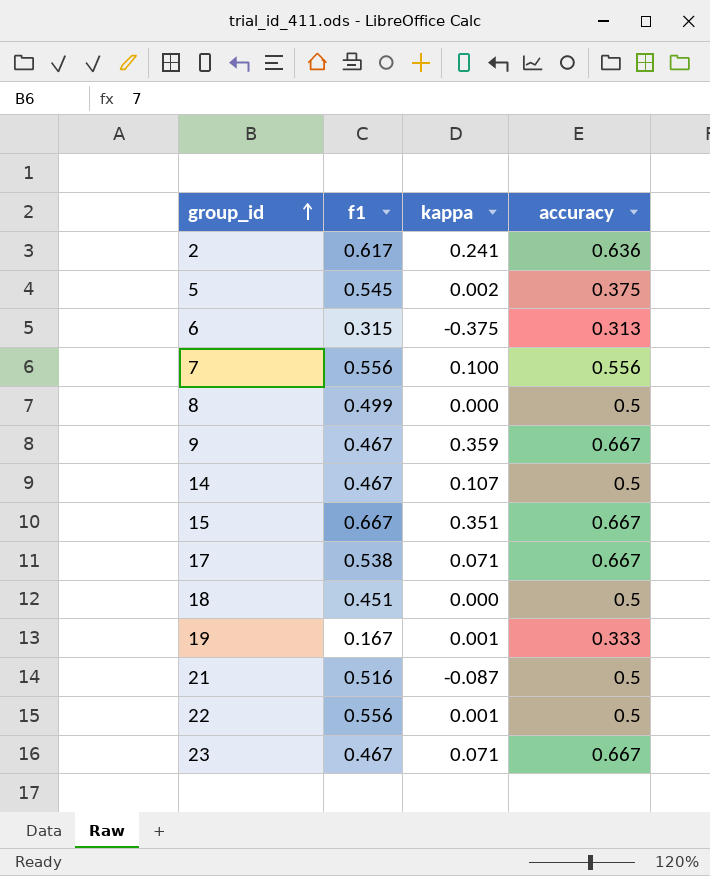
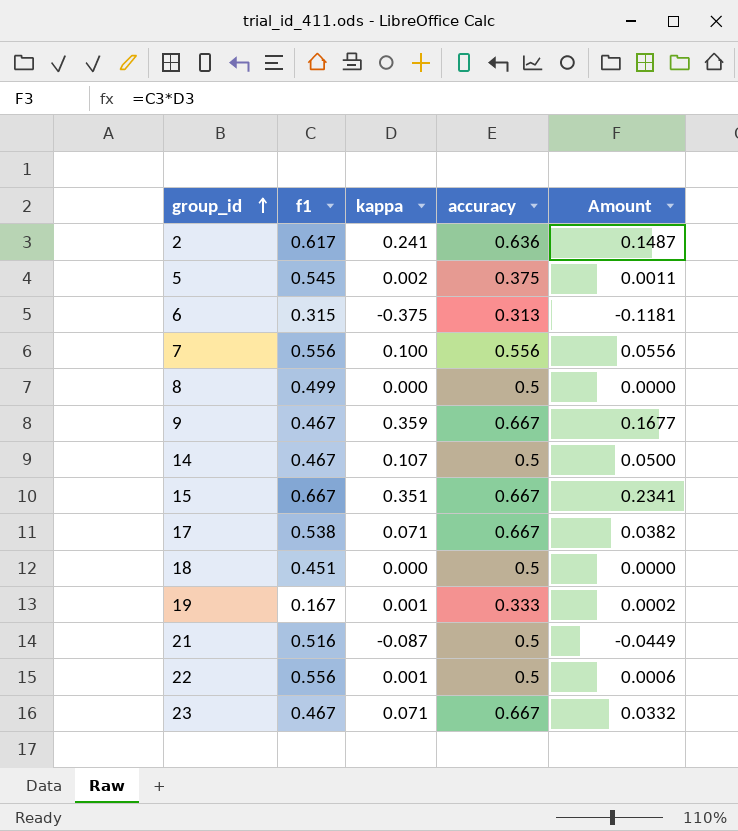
column Amount | formula: none -> [f1] * [kappa]

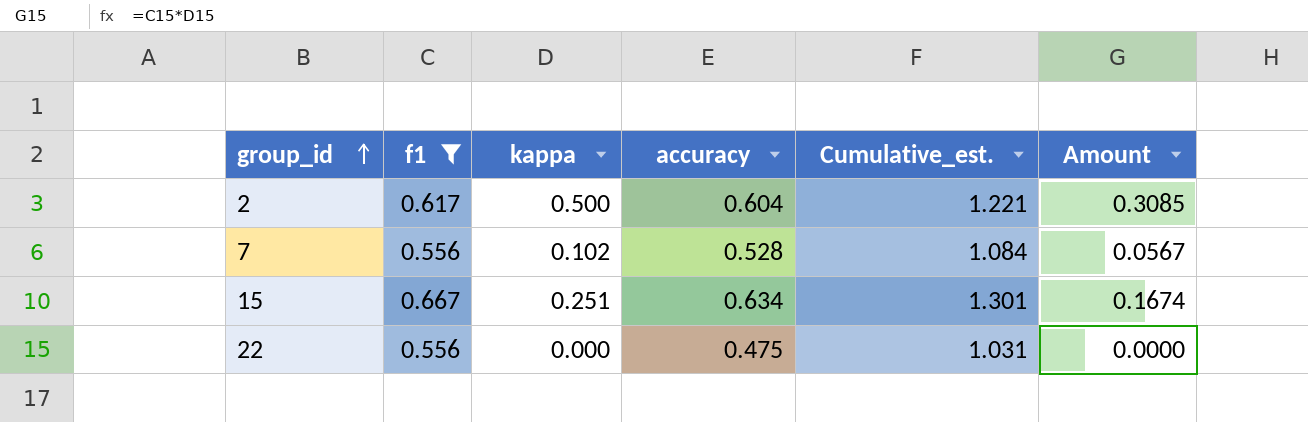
filter: none -> f1 >= 0.556
column Cumulative_est. | formula: none -> [f1] + [accuracy]
2 | kappa: 0.241 -> 0.500
2 | accuracy: 0.636 -> 0.604
2 | Amount: 0.1487 -> 0.3085
7 | kappa: 0.100 -> 0.102
7 | accuracy: 0.556 -> 0.528
7 | Amount: 0.0556 -> 0.0567
15 | kappa: 0.351 -> 0.251
15 | accuracy: 0.667 -> 0.634
15 | Amount: 0.2341 -> 0.1674
22 | kappa: 0.001 -> 0.000
22 | accuracy: 0.5 -> 0.475
22 | Amount: 0.0006 -> 0.0000

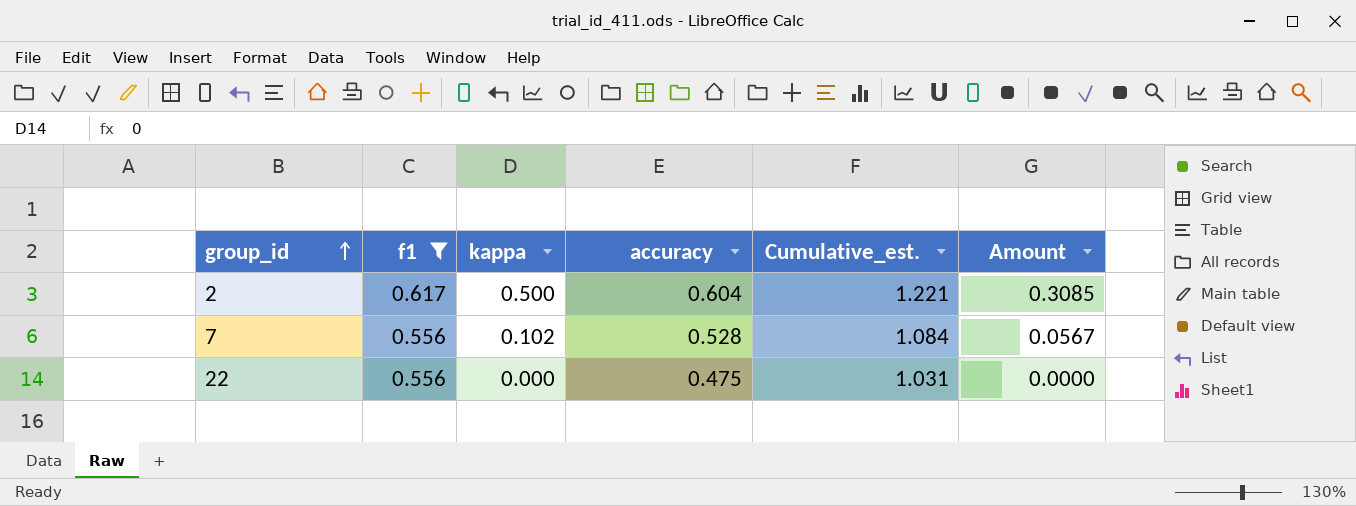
row 15: 0.667 | 0.251 | 0.634 | 1.301 | 0.1674 -> none

